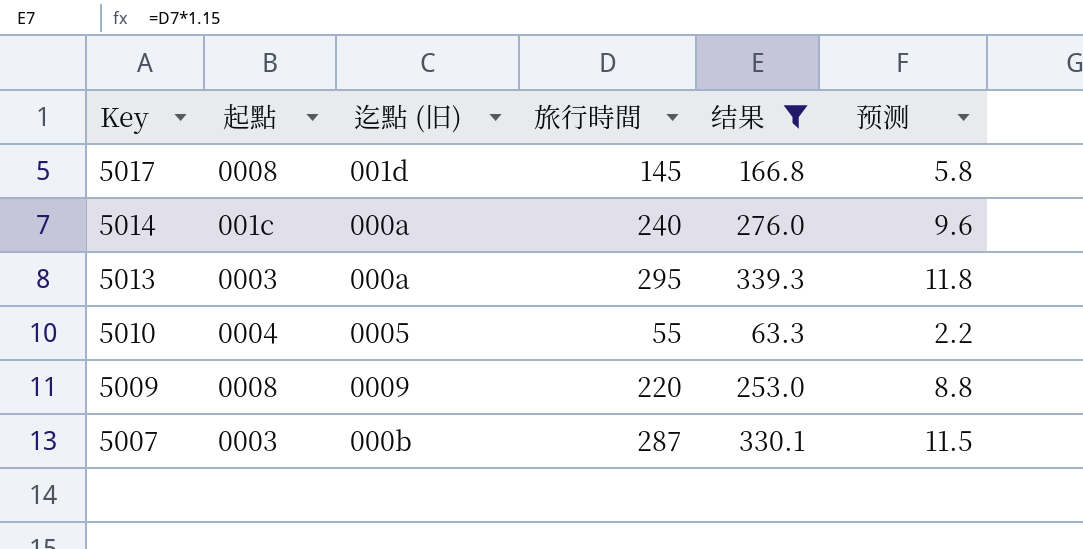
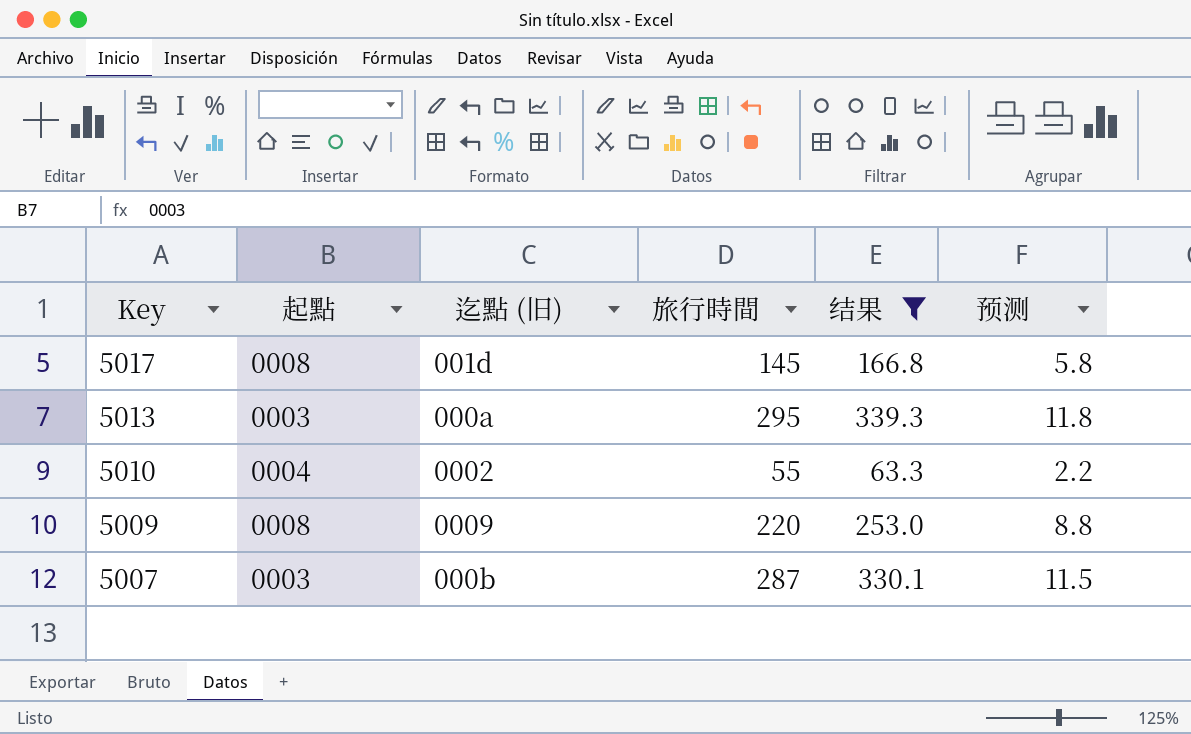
row 5014: 001c | 000a | 240 | 276.0 | 9.6 -> none
5010 | 迄點 (旧): 0005 -> 0002

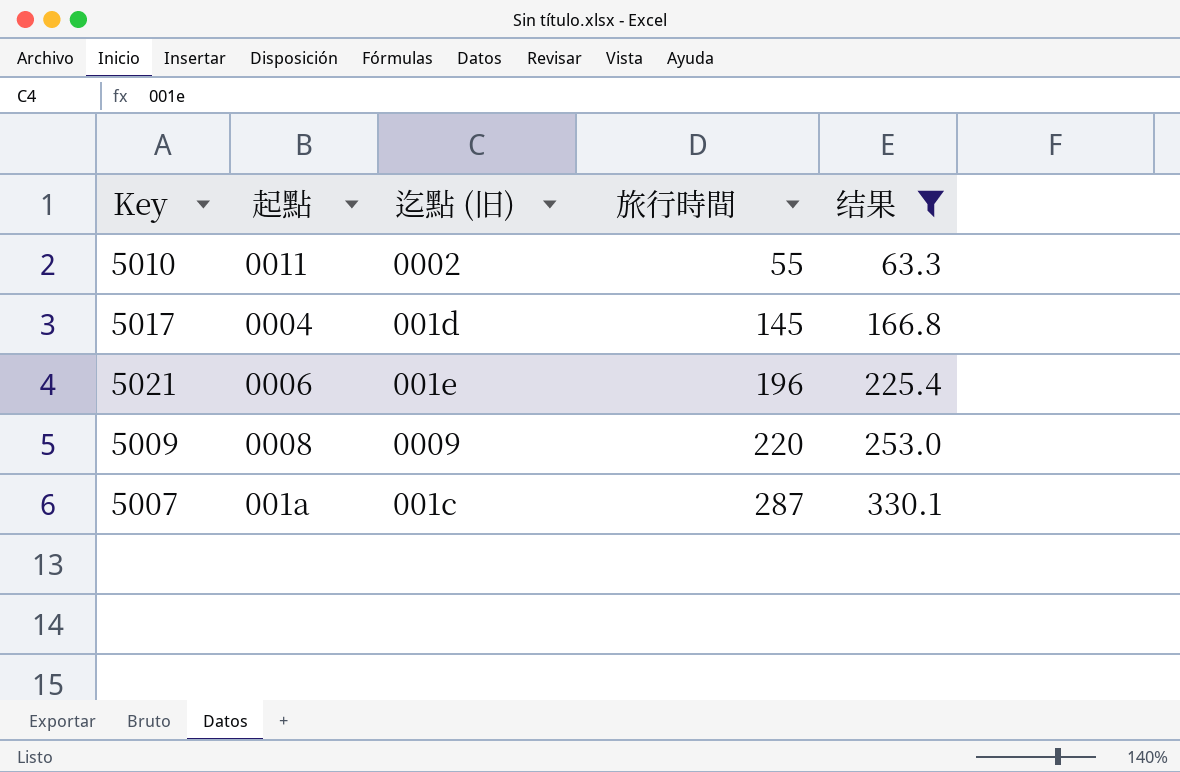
row order: Key descending -> 旅行時間 ascending
column 预测 | formula: [旅行時間] * 0.04 -> none
row 5013: 0003 | 000a | 295 | 339.3 | 11.8 -> none
5010 | 起點: 0004 -> 0011
5017 | 起點: 0008 -> 0004
row 5021: none -> 0006 | 001e | 196 | 225.4
5007 | 起點: 0003 -> 001a
5007 | 迄點 (旧): 000b -> 001c

